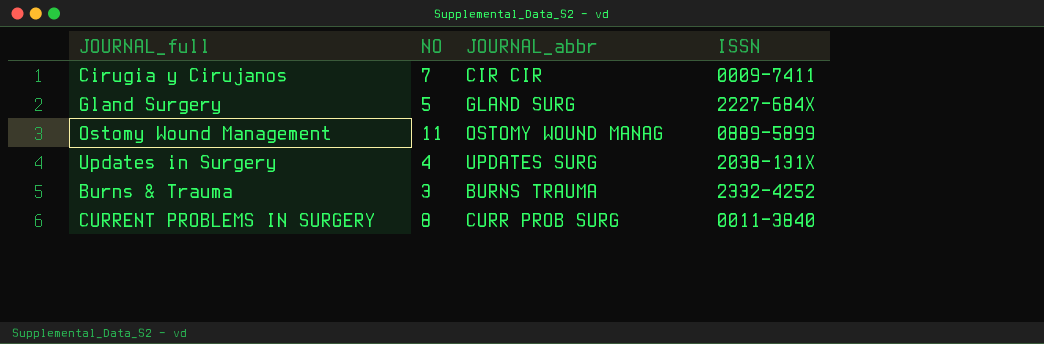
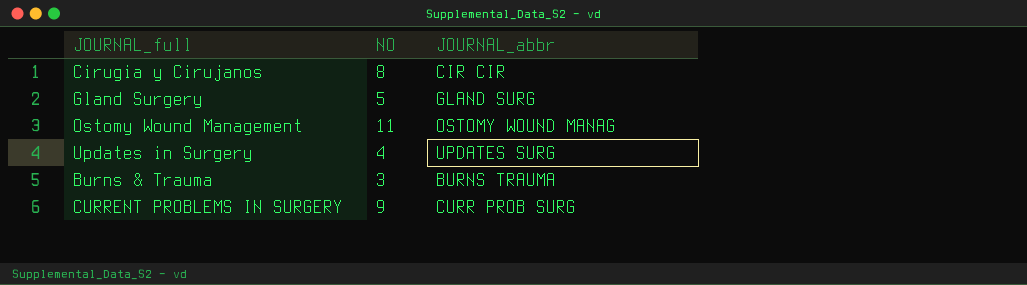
column ISSN | position: 4 -> none
Cirugia y Cirujanos | NO: 7 -> 8
CURRENT PROBLEMS IN SURGERY | NO: 8 -> 9

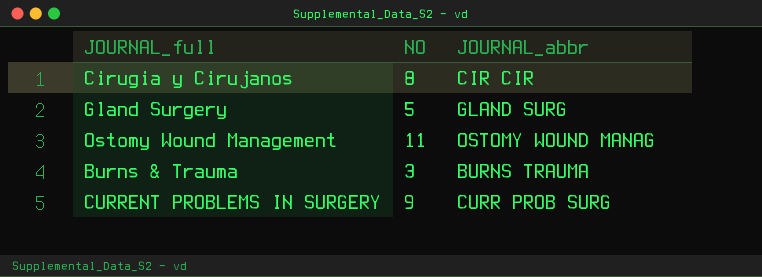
row Updates in Surgery: 4 | UPDATES SURG -> none

